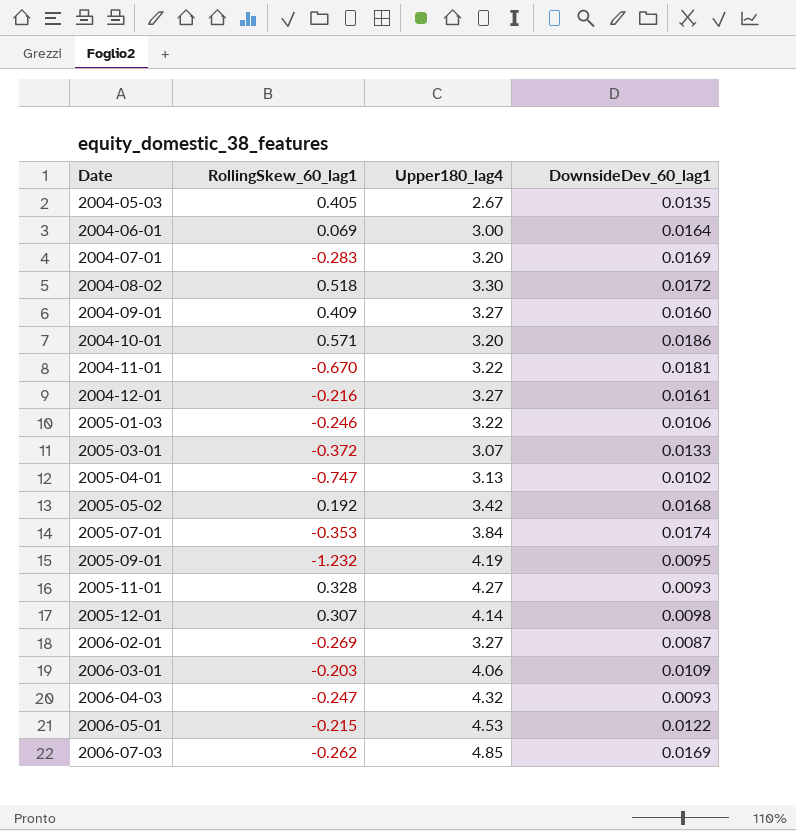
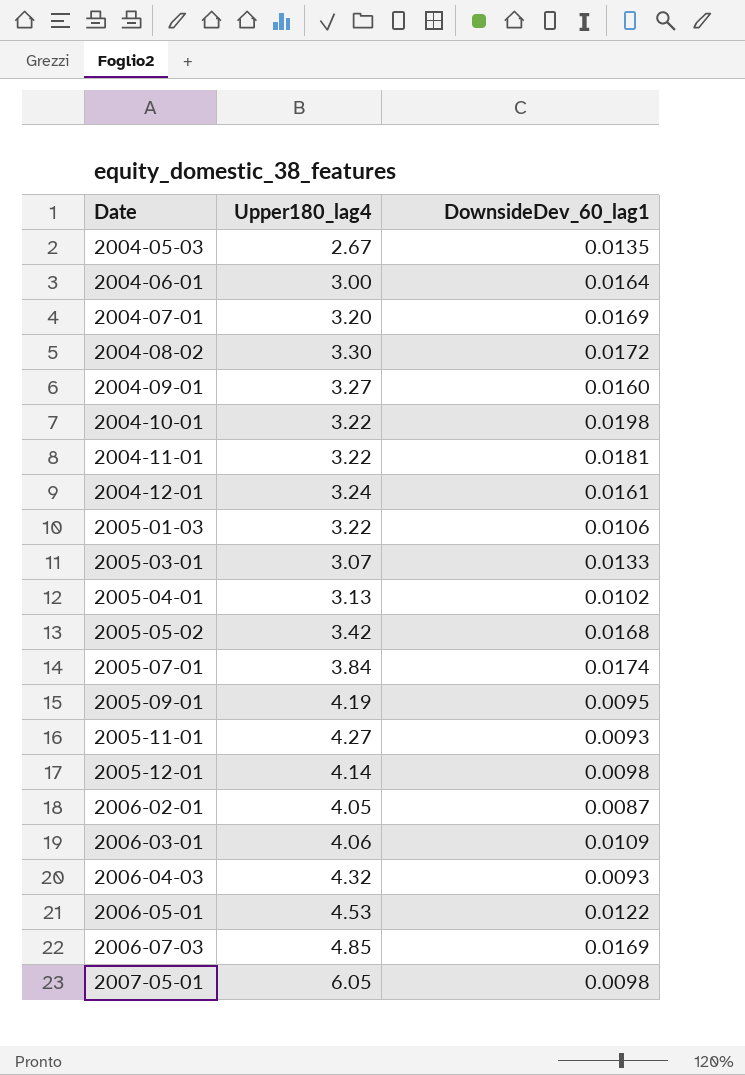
column RollingSkew_60_lag1 | position: 2 -> none
2004-10-01 | Upper180_lag4: 3.20 -> 3.22
2004-10-01 | DownsideDev_60_lag1: 0.0186 -> 0.0198
2004-12-01 | Upper180_lag4: 3.27 -> 3.24
2006-02-01 | Upper180_lag4: 3.27 -> 4.05
row 2007-05-01: none -> 6.05 | 0.0098

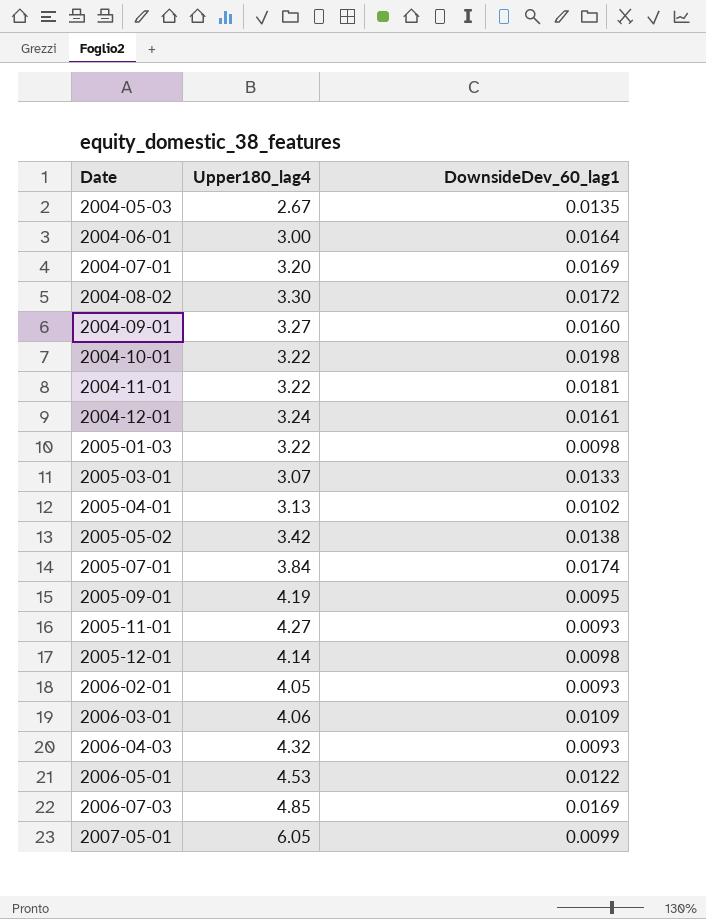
2005-01-03 | DownsideDev_60_lag1: 0.0106 -> 0.0098
2005-05-02 | DownsideDev_60_lag1: 0.0168 -> 0.0138
2006-02-01 | DownsideDev_60_lag1: 0.0087 -> 0.0093
2007-05-01 | DownsideDev_60_lag1: 0.0098 -> 0.0099

